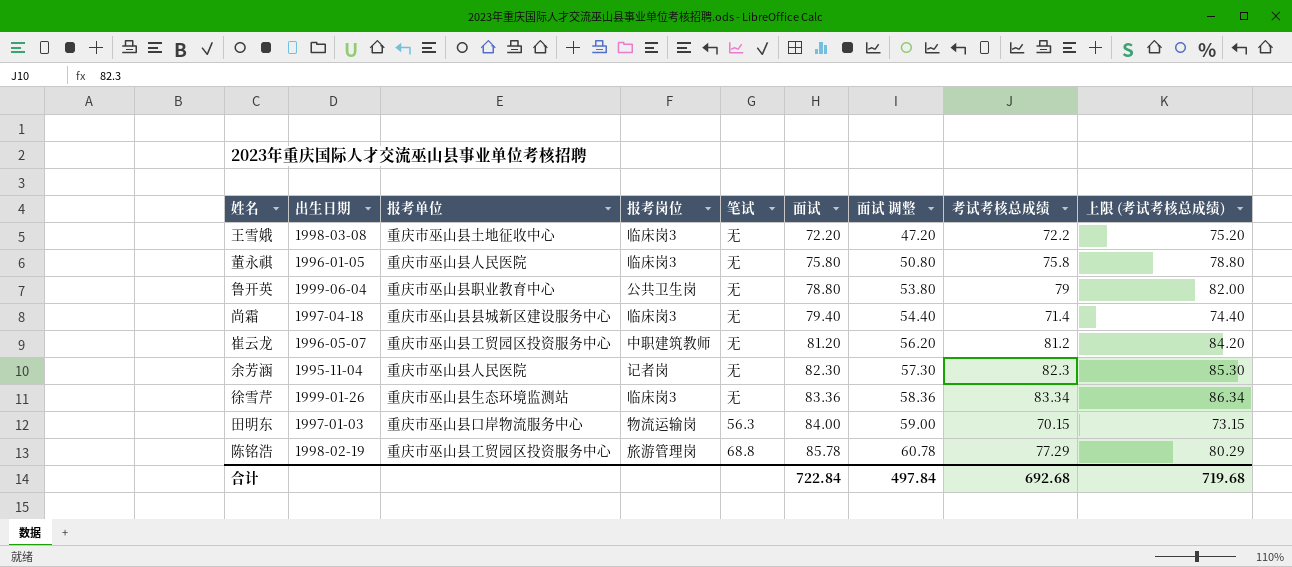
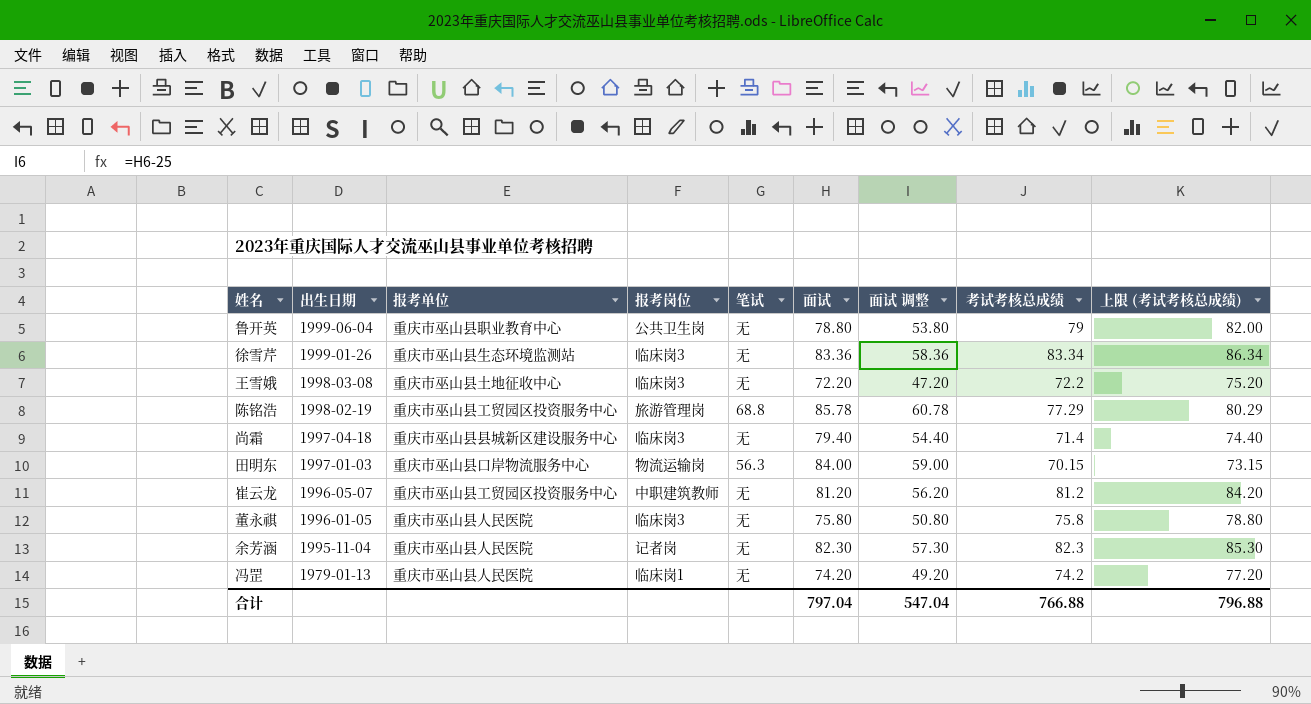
row order: 面试 ascending -> 出生日期 descending
row 冯罡: none -> 1979-01-13 | 重庆市巫山县人民医院 | 临床岗1 | 无 | 74.20 | 49.20 | 74.2 | 77.20
合计 | 面试: 722.84 -> 797.04
合计 | 面试 调整: 497.84 -> 547.04
合计 | 考试考核总成绩: 692.68 -> 766.88
合计 | 上限 (考试考核总成绩): 719.68 -> 796.88

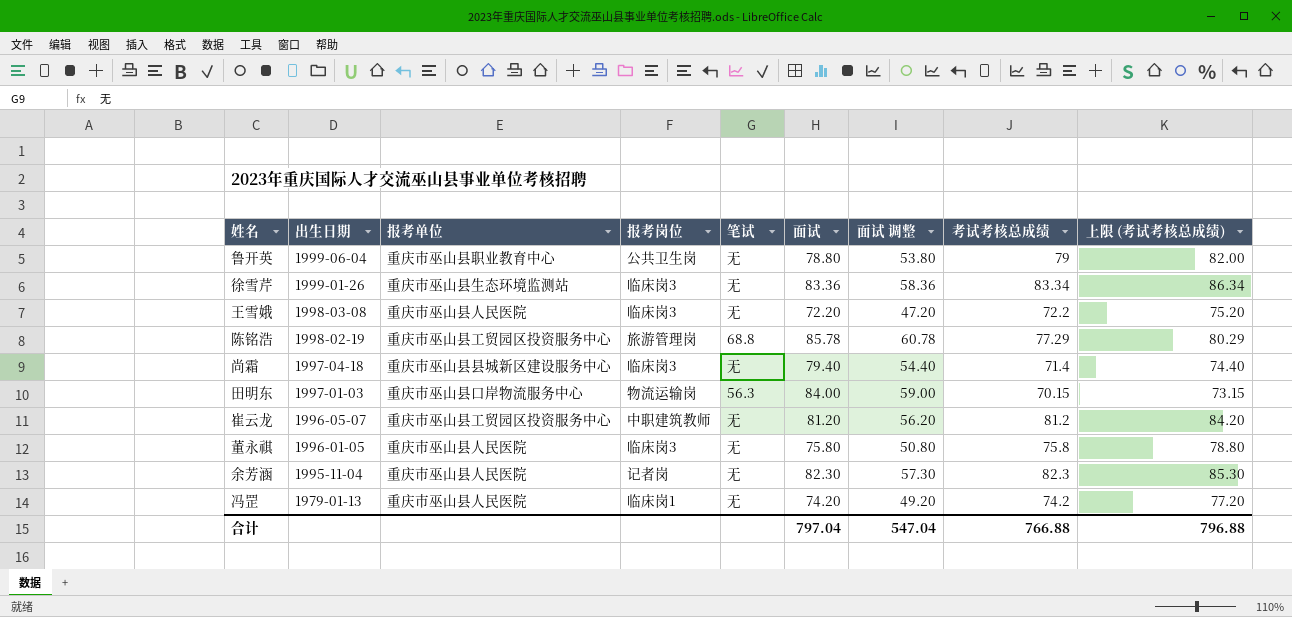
王雪娥 | 报考单位: 重庆市巫山县土地征收中心 -> 重庆市巫山县人民医院

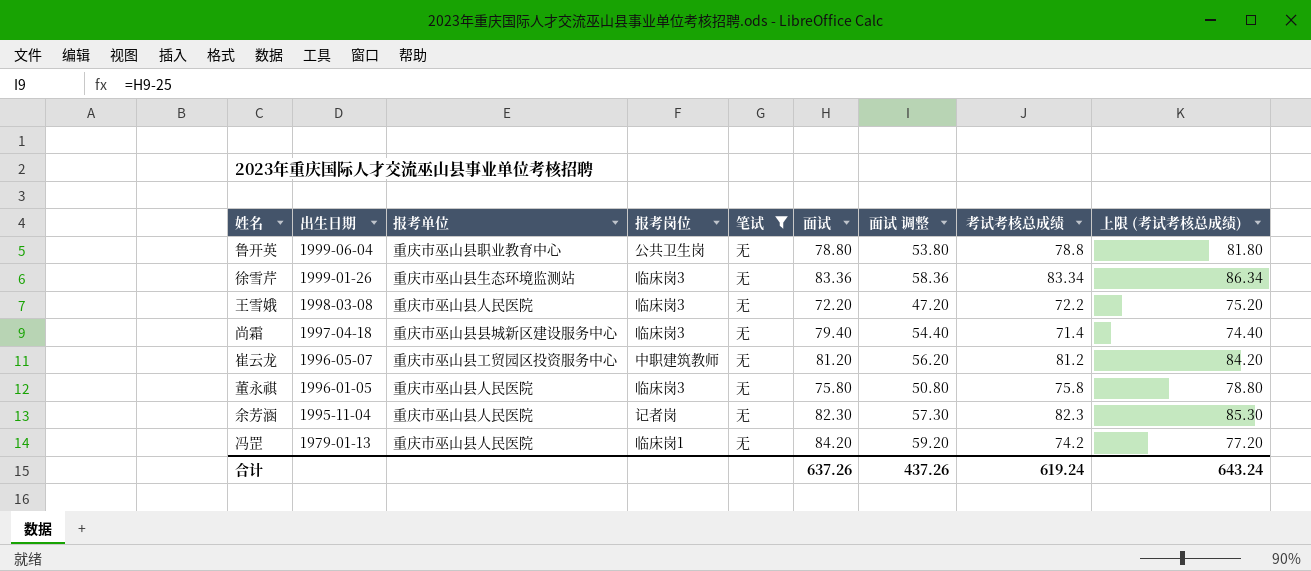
filter: none -> 笔试 = 无
鲁开英 | 考试考核总成绩: 79 -> 78.8
鲁开英 | 上限 (考试考核总成绩): 82.00 -> 81.80
冯罡 | 面试: 74.20 -> 84.20
冯罡 | 面试 调整: 49.20 -> 59.20
合计 | 面试: 797.04 -> 637.26
合计 | 面试 调整: 547.04 -> 437.26
合计 | 考试考核总成绩: 766.88 -> 619.24
合计 | 上限 (考试考核总成绩): 796.88 -> 643.24

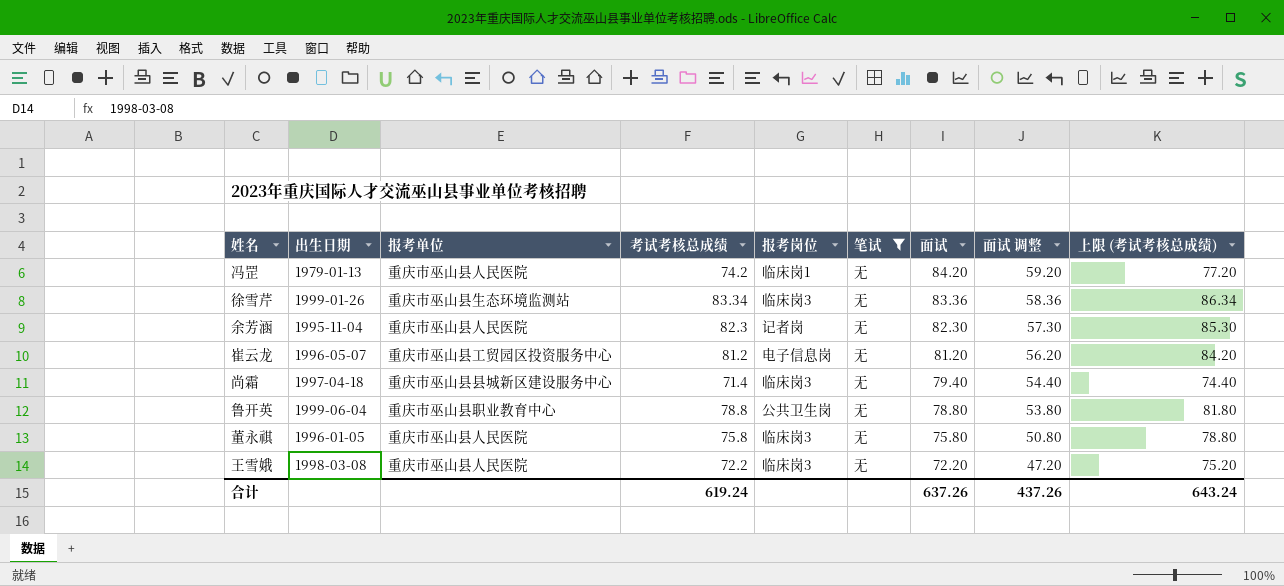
row order: 出生日期 descending -> 面试 descending
column 考试考核总成绩 | position: 8 -> 4
崔云龙 | 报考岗位: 中职建筑教师 -> 电子信息岗

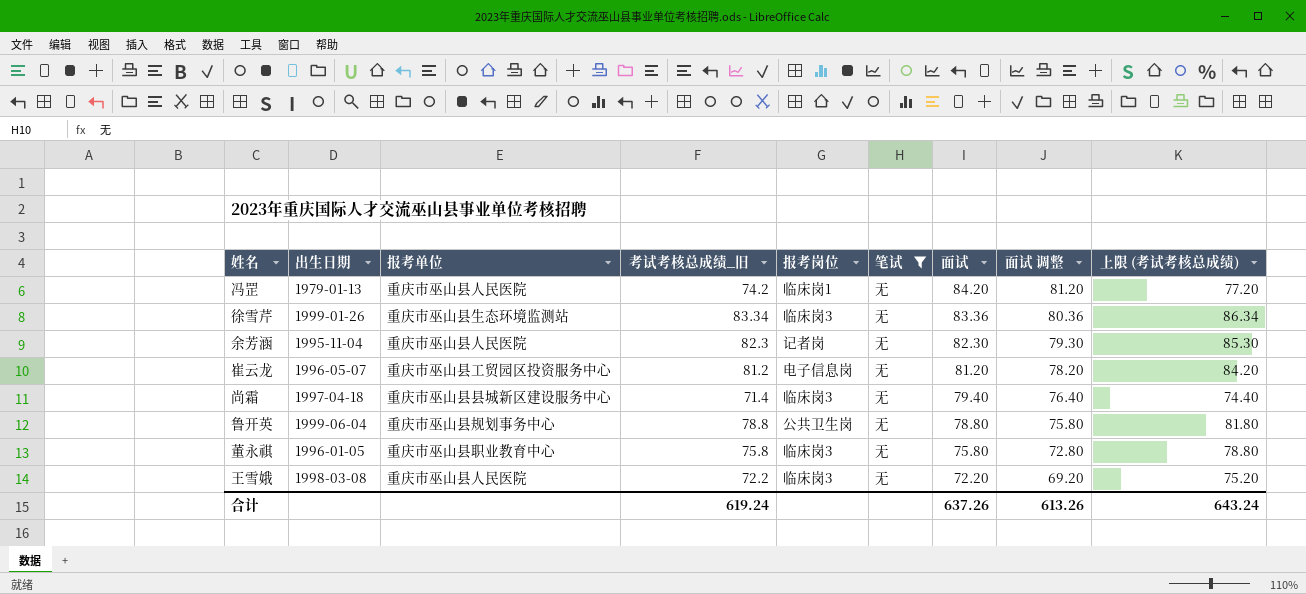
column name: 考试考核总成绩 -> 考试考核总成绩_旧
column 面试 调整 | formula: [面试] - 25 -> [面试] - 3
鲁开英 | 报考单位: 重庆市巫山县职业教育中心 -> 重庆市巫山县规划事务中心
董永祺 | 报考单位: 重庆市巫山县人民医院 -> 重庆市巫山县职业教育中心
合计 | 面试 调整: 437.26 -> 613.26

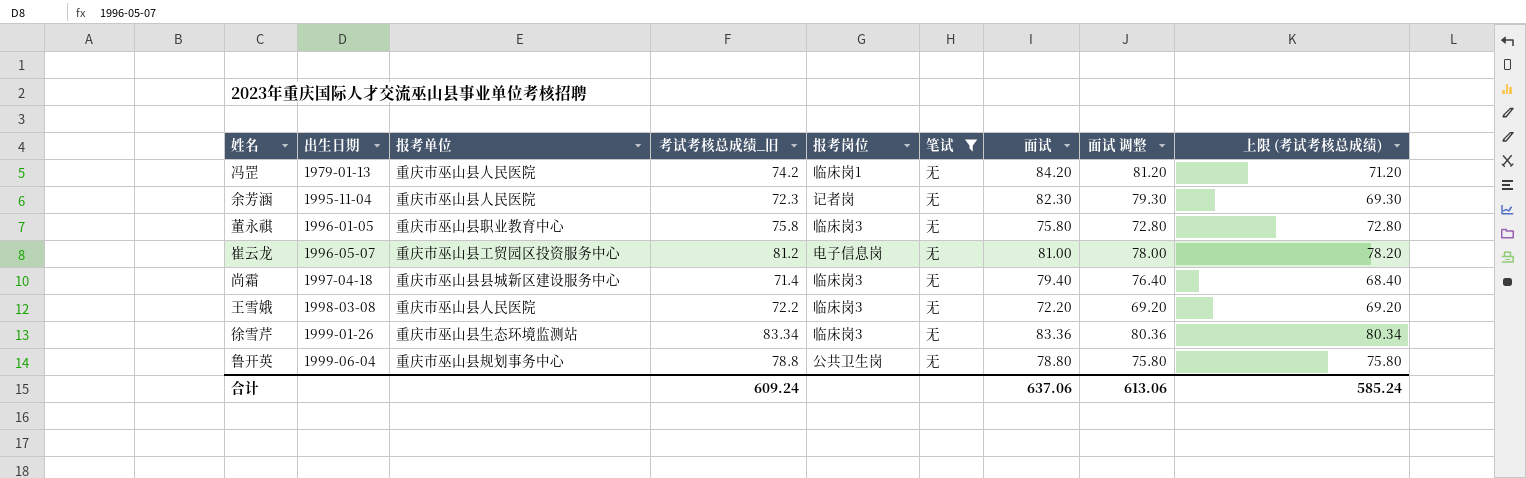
row order: 面试 descending -> 出生日期 ascending
column 上限 (考试考核总成绩) | formula: [考试考核总成绩_旧] + 3 -> [考试考核总成绩_旧] - 3
余芳涵 | 考试考核总成绩_旧: 82.3 -> 72.3
崔云龙 | 面试: 81.20 -> 81.00
崔云龙 | 面试 调整: 78.20 -> 78.00
合计 | 考试考核总成绩_旧: 619.24 -> 609.24
合计 | 面试: 637.26 -> 637.06
合计 | 面试 调整: 613.26 -> 613.06
合计 | 上限 (考试考核总成绩): 643.24 -> 585.24

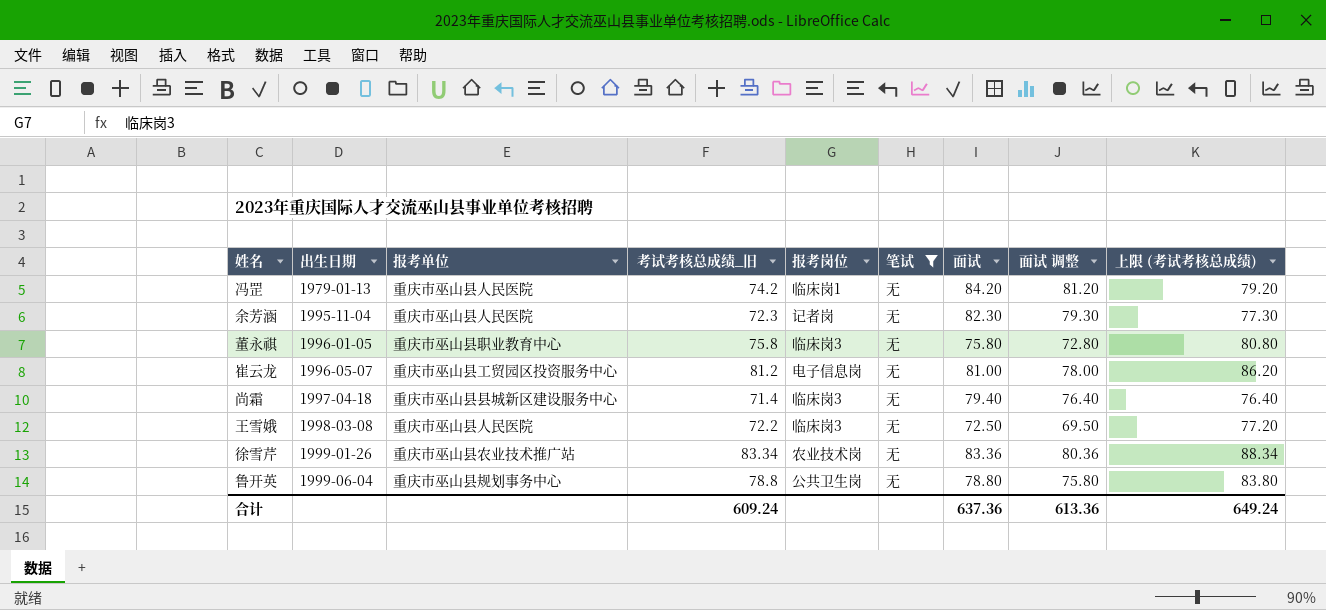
column 上限 (考试考核总成绩) | formula: [考试考核总成绩_旧] - 3 -> [考试考核总成绩_旧] + 5
王雪娥 | 面试: 72.20 -> 72.50
王雪娥 | 面试 调整: 69.20 -> 69.50
徐雪芹 | 报考单位: 重庆市巫山县生态环境监测站 -> 重庆市巫山县农业技术推广站
徐雪芹 | 报考岗位: 临床岗3 -> 农业技术岗
合计 | 面试: 637.06 -> 637.36
合计 | 面试 调整: 613.06 -> 613.36
合计 | 上限 (考试考核总成绩): 585.24 -> 649.24

